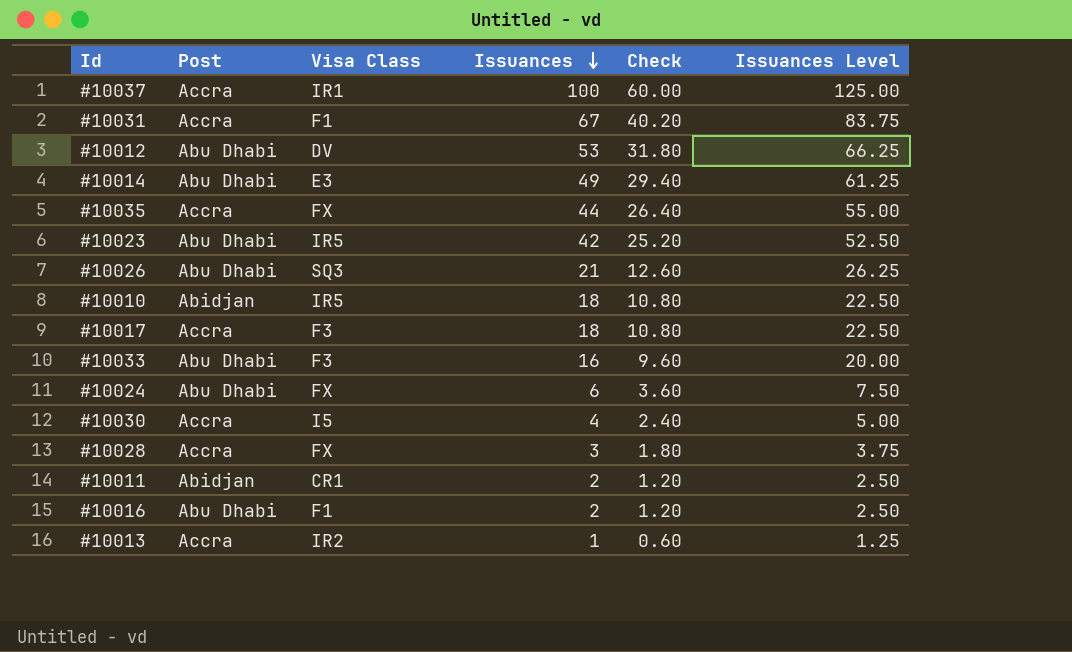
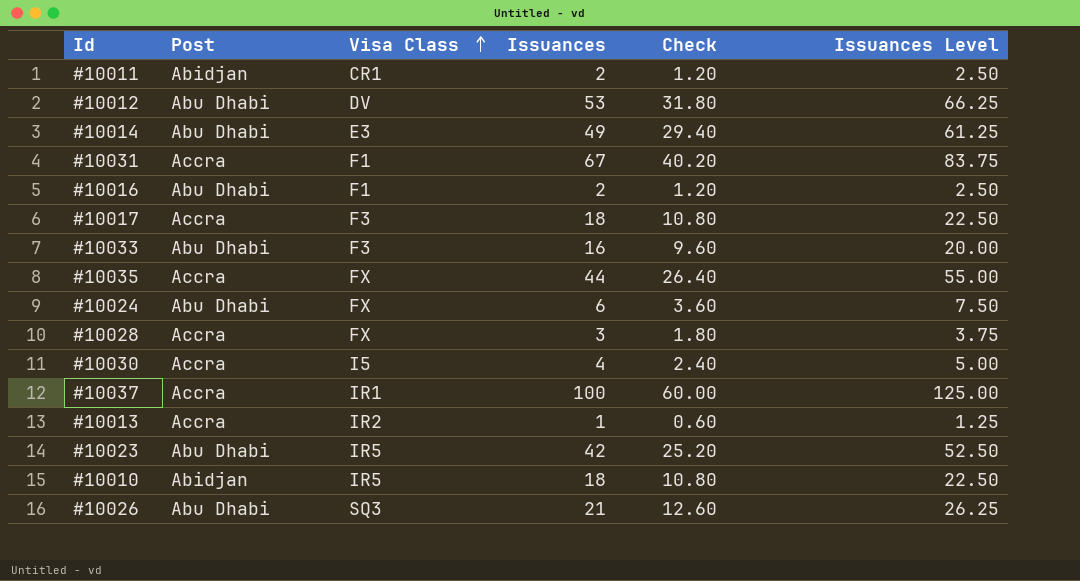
row order: Issuances descending -> Visa Class ascending

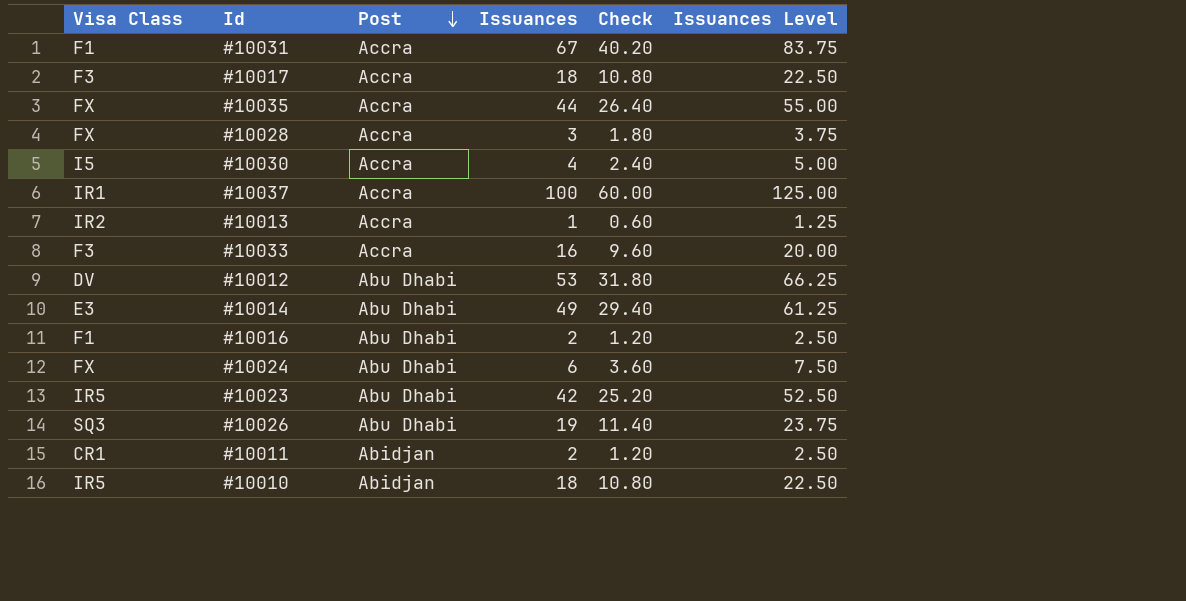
row order: Visa Class ascending -> Post descending
column Visa Class | position: 3 -> 1
#10033 | Post: Abu Dhabi -> Accra
#10026 | Issuances: 21 -> 19
#10026 | Check: 12.60 -> 11.40
#10026 | Issuances Level: 26.25 -> 23.75

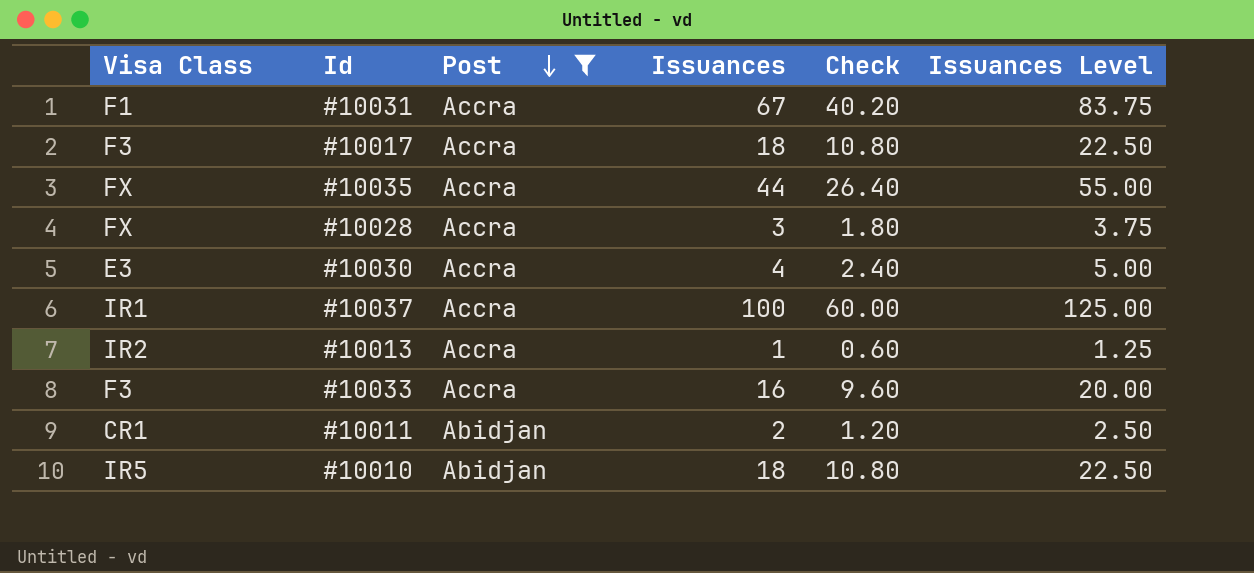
filter: none -> Post != Abu Dhabi
#10030 | Visa Class: I5 -> E3

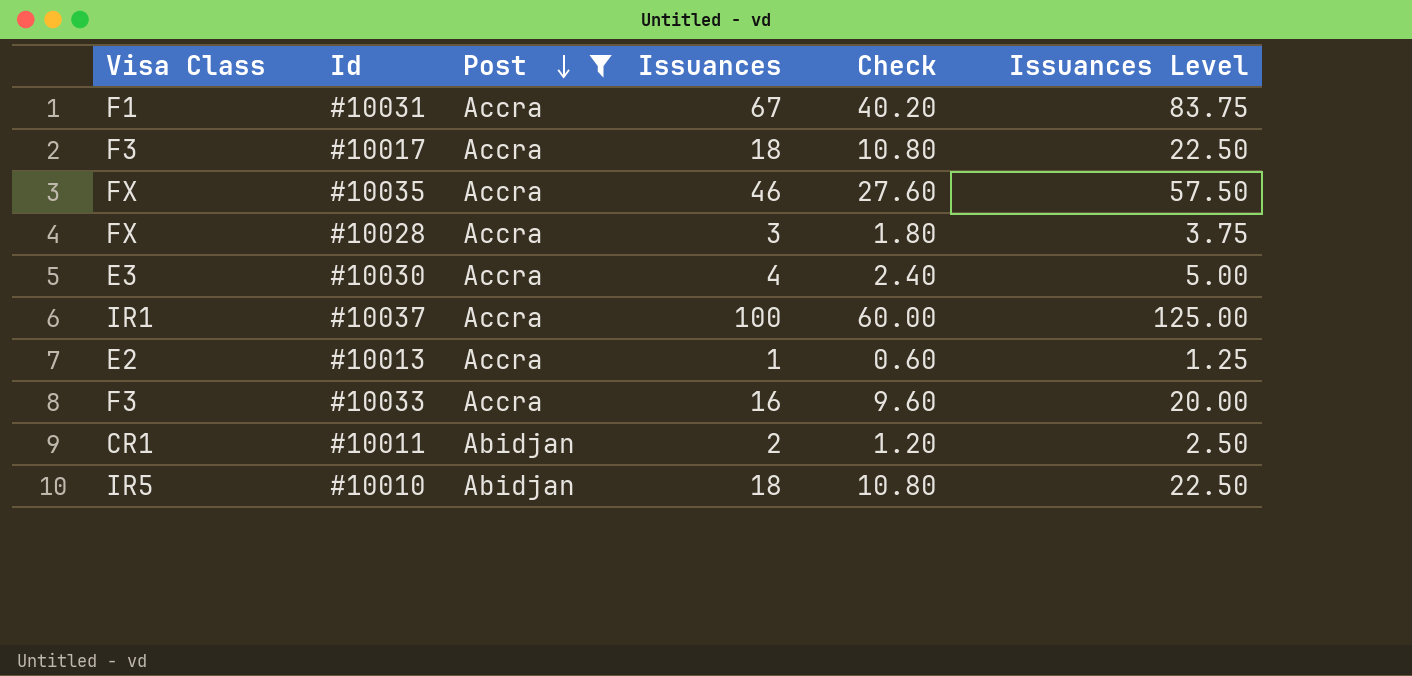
#10035 | Issuances: 44 -> 46
#10035 | Check: 26.40 -> 27.60
#10035 | Issuances Level: 55.00 -> 57.50
#10013 | Visa Class: IR2 -> E2

